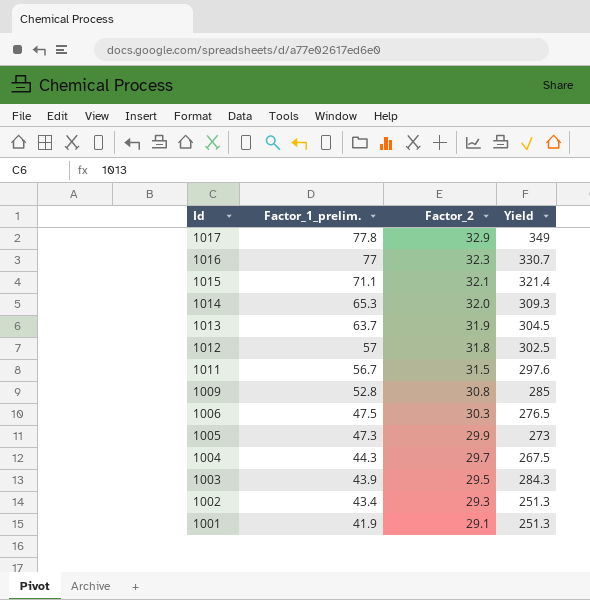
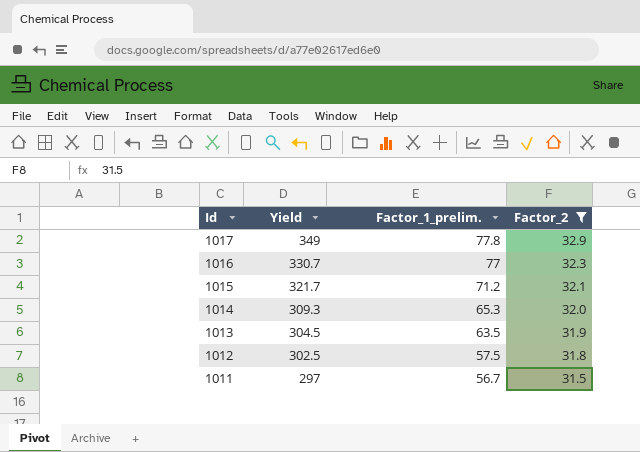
filter: none -> Factor_2 >= 31.5
column Yield | position: 4 -> 2
1015 | Yield: 321.4 -> 321.7
1015 | Factor_1_prelim.: 71.1 -> 71.2
1013 | Factor_1_prelim.: 63.7 -> 63.5
1012 | Factor_1_prelim.: 57 -> 57.5
1011 | Yield: 297.6 -> 297

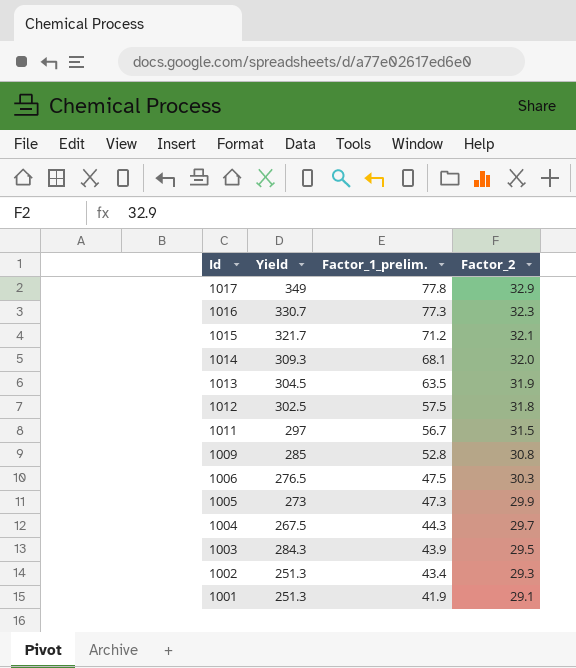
filter: Factor_2 >= 31.5 -> none
1016 | Factor_1_prelim.: 77 -> 77.3
1014 | Factor_1_prelim.: 65.3 -> 68.1

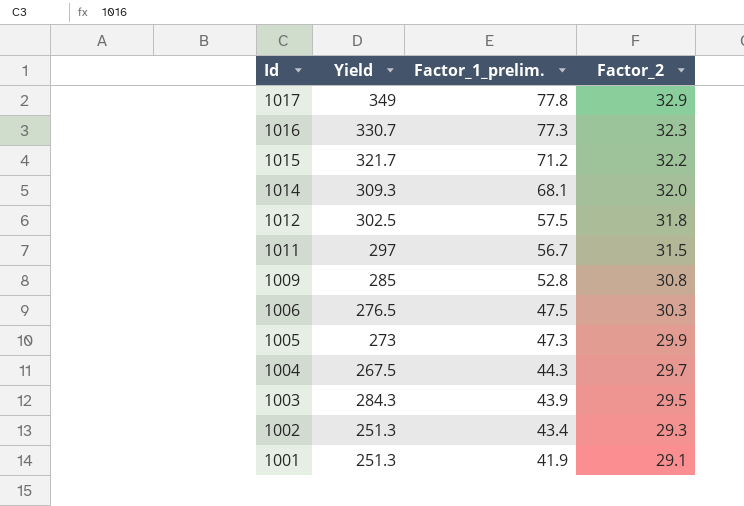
row 1013: 304.5 | 63.5 | 31.9 -> none
1015 | Factor_2: 32.1 -> 32.2

